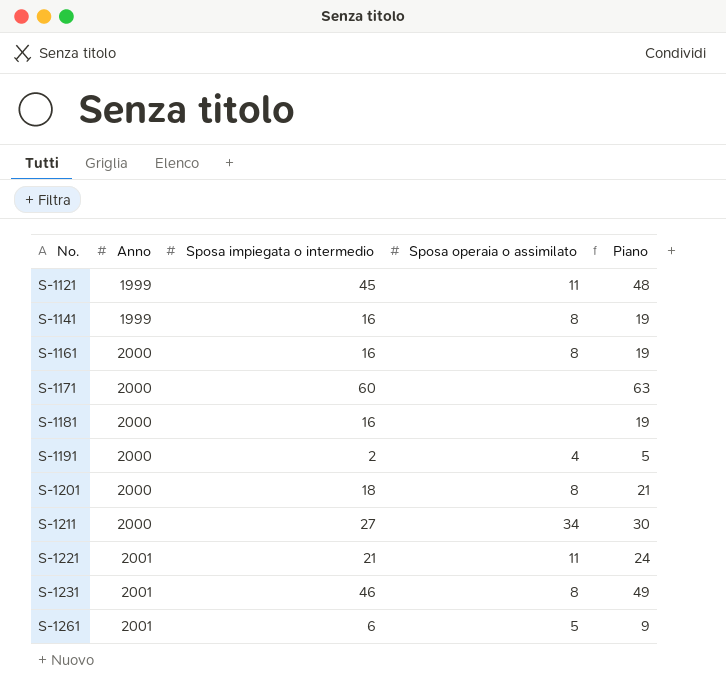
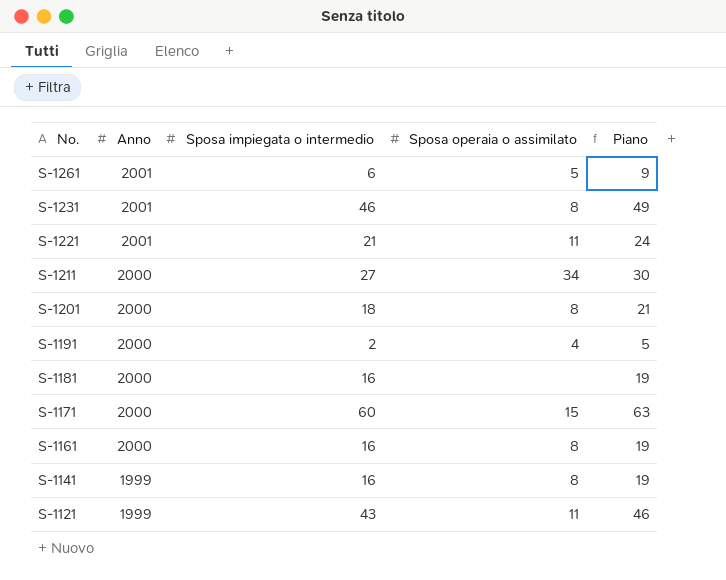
row order: No. ascending -> No. descending
S-1171 | Sposa operaia o assimilato: none -> 15
S-1121 | Sposa impiegata o intermedio: 45 -> 43
S-1121 | Piano: 48 -> 46

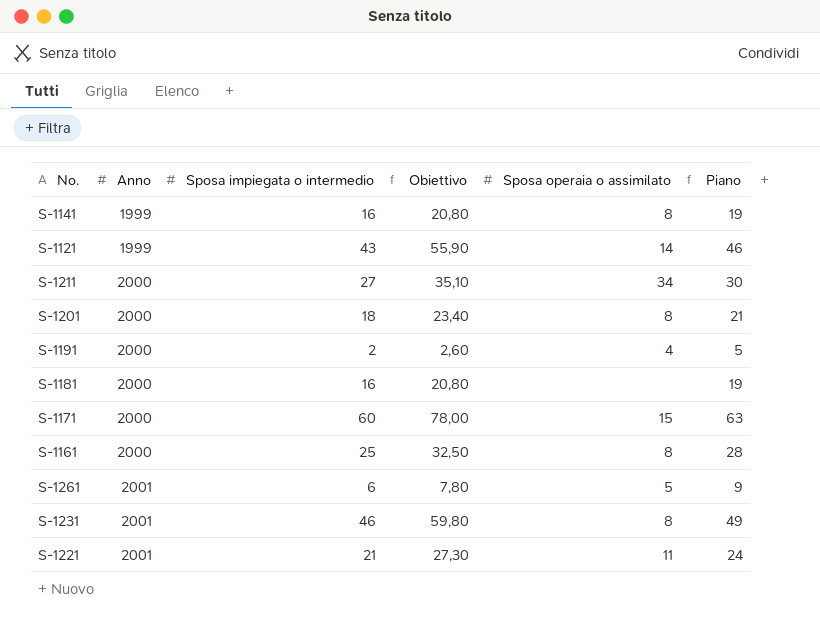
row order: No. descending -> Anno ascending
column Obiettivo | formula: none -> [Sposa impiegata o intermedio] * 1,3
S-1121 | Sposa operaia o assimilato: 11 -> 14
S-1161 | Sposa impiegata o intermedio: 16 -> 25
S-1161 | Piano: 19 -> 28

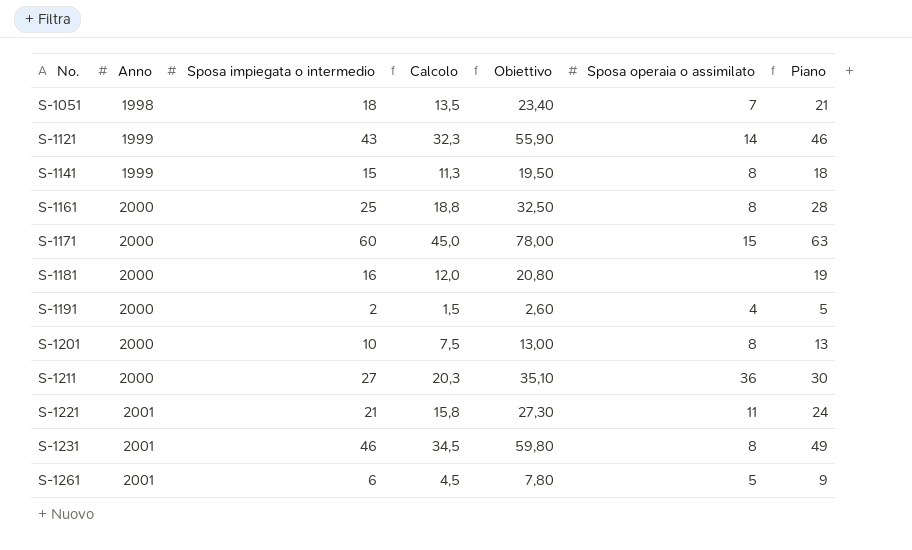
row order: Anno ascending -> No. ascending
column Calcolo | formula: none -> [Sposa impiegata o intermedio] * 0,75
row S-1051: none -> 1998 | 18 | 13,5 | 23,40 | 7 | 21
S-1141 | Sposa impiegata o intermedio: 16 -> 15
S-1141 | Obiettivo: 20,80 -> 19,50
S-1141 | Piano: 19 -> 18
S-1201 | Sposa impiegata o intermedio: 18 -> 10
S-1201 | Obiettivo: 23,40 -> 13,00
S-1201 | Piano: 21 -> 13
S-1211 | Sposa operaia o assimilato: 34 -> 36

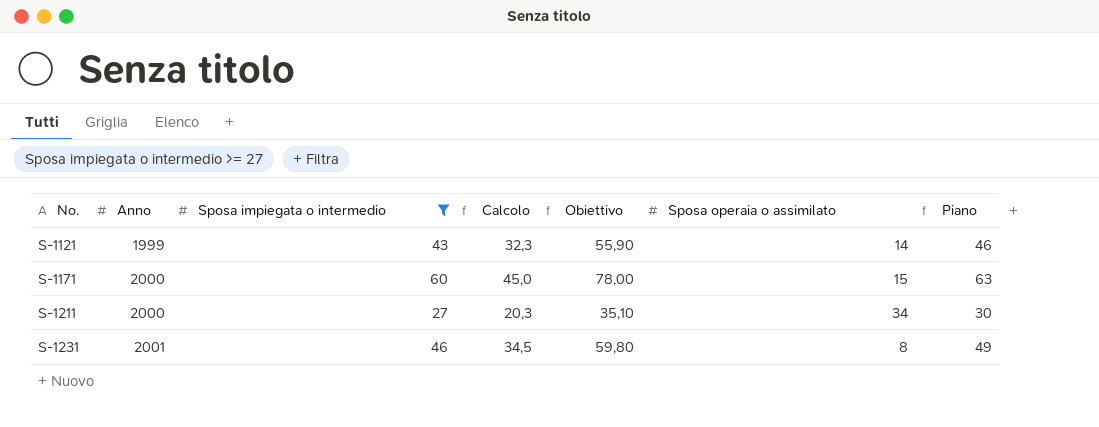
filter: none -> Sposa impiegata o intermedio >= 27
S-1211 | Sposa operaia o assimilato: 36 -> 34

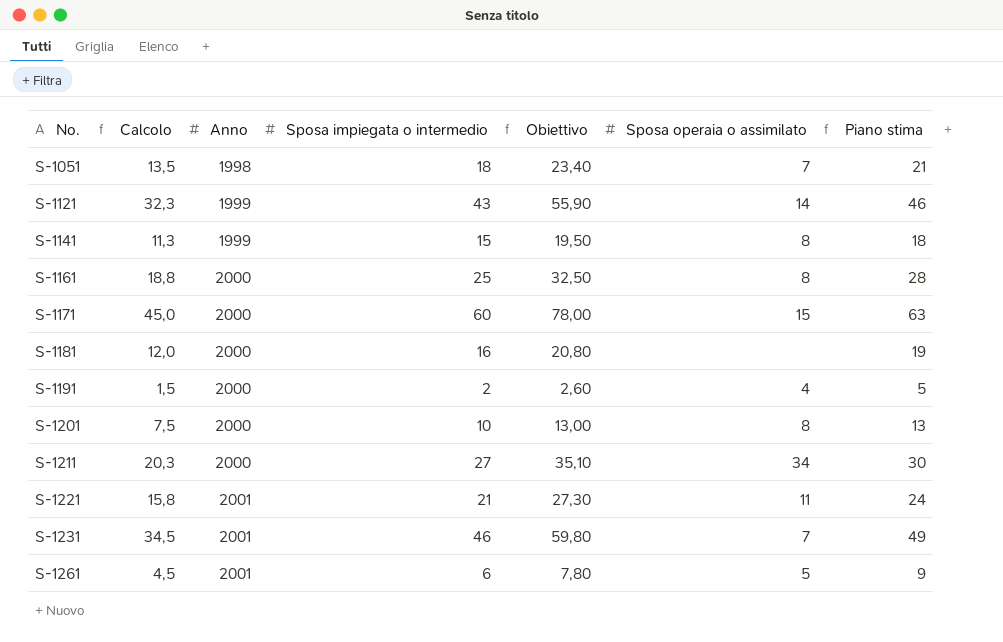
filter: Sposa impiegata o intermedio >= 27 -> none
column Calcolo | position: 4 -> 2
column name: Piano -> Piano stima
S-1231 | Sposa operaia o assimilato: 8 -> 7

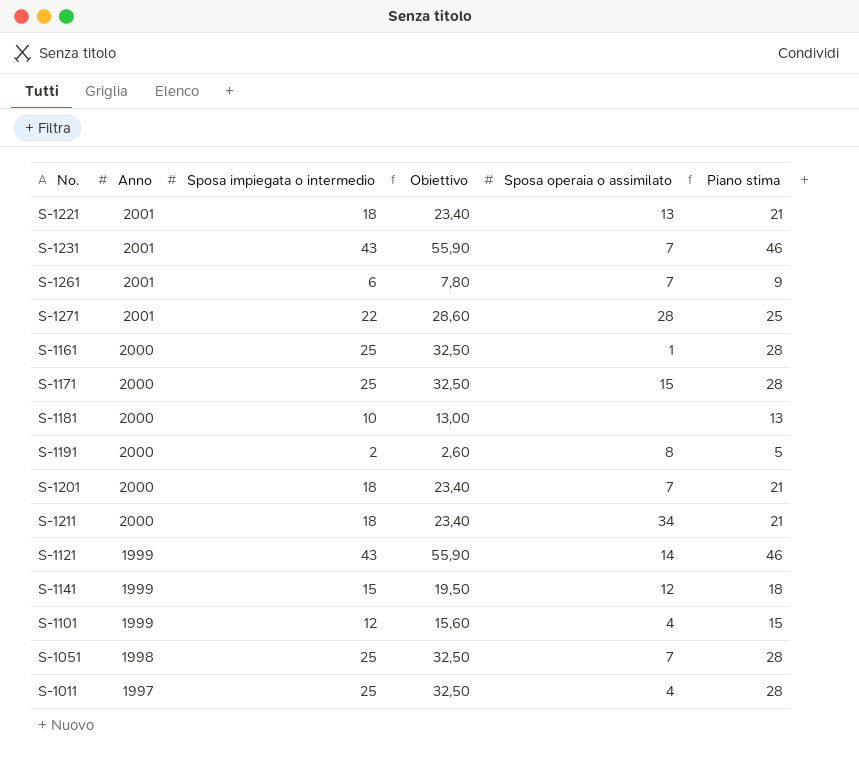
row order: No. ascending -> Anno descending
column Calcolo | formula: [Sposa impiegata o intermedio] * 0,75 -> none
S-1221 | Sposa impiegata o intermedio: 21 -> 18
S-1221 | Obiettivo: 27,30 -> 23,40
S-1221 | Sposa operaia o assimilato: 11 -> 13
S-1221 | Piano stima: 24 -> 21
S-1231 | Sposa impiegata o intermedio: 46 -> 43
S-1231 | Obiettivo: 59,80 -> 55,90
S-1231 | Piano stima: 49 -> 46
S-1261 | Sposa operaia o assimilato: 5 -> 7
row S-1271: none -> 2001 | 22 | 28,60 | 28 | 25
S-1161 | Sposa operaia o assimilato: 8 -> 1
S-1171 | Sposa impiegata o intermedio: 60 -> 25
S-1171 | Obiettivo: 78,00 -> 32,50
S-1171 | Piano stima: 63 -> 28
S-1181 | Sposa impiegata o intermedio: 16 -> 10
S-1181 | Obiettivo: 20,80 -> 13,00
S-1181 | Piano stima: 19 -> 13
S-1191 | Sposa operaia o assimilato: 4 -> 8
S-1201 | Sposa impiegata o intermedio: 10 -> 18
S-1201 | Obiettivo: 13,00 -> 23,40
S-1201 | Sposa operaia o assimilato: 8 -> 7
S-1201 | Piano stima: 13 -> 21
S-1211 | Sposa impiegata o intermedio: 27 -> 18
S-1211 | Obiettivo: 35,10 -> 23,40
S-1211 | Piano stima: 30 -> 21
S-1141 | Sposa operaia o assimilato: 8 -> 12
row S-1101: none -> 1999 | 12 | 15,60 | 4 | 15
S-1051 | Sposa impiegata o intermedio: 18 -> 25
S-1051 | Obiettivo: 23,40 -> 32,50
S-1051 | Piano stima: 21 -> 28
row S-1011: none -> 1997 | 25 | 32,50 | 4 | 28

